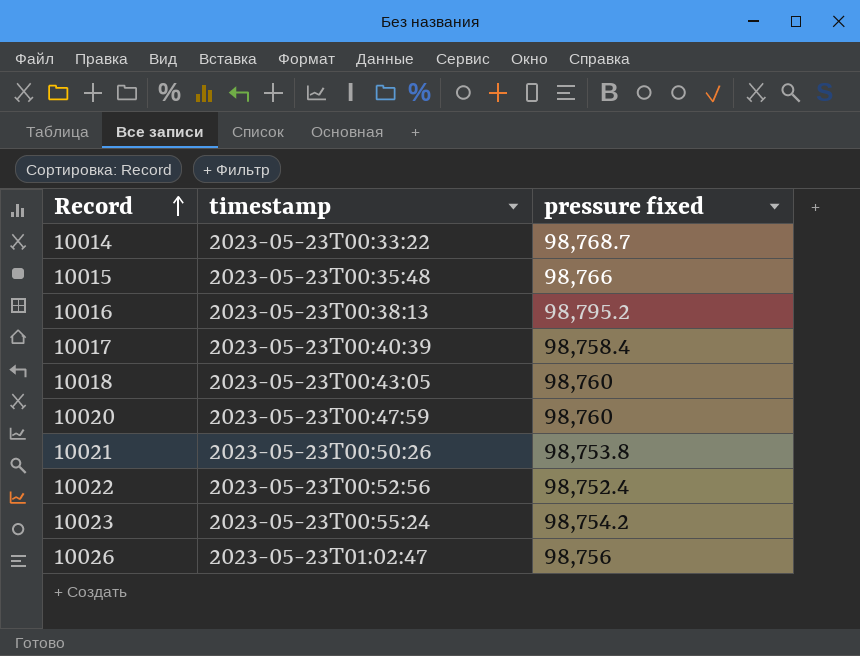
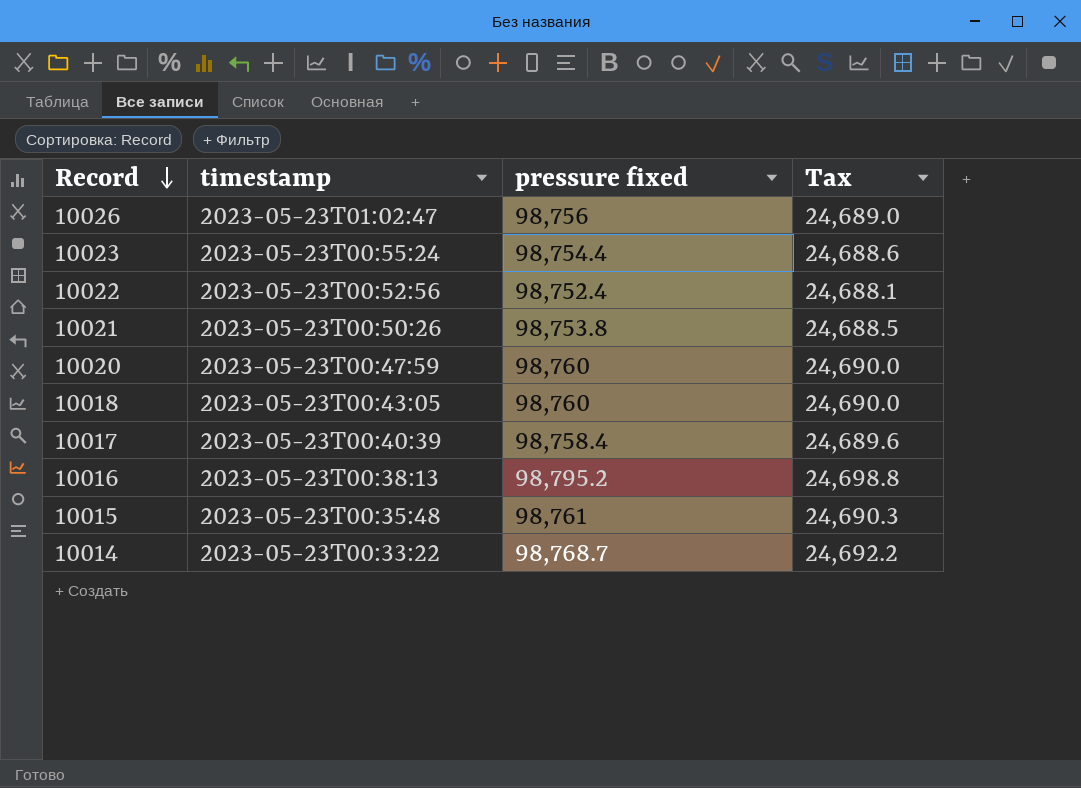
row order: Record ascending -> Record descending
column Tax | formula: none -> [pressure fixed] * 0.25
10023 | pressure fixed: 98,754.2 -> 98,754.4
10015 | pressure fixed: 98,766 -> 98,761

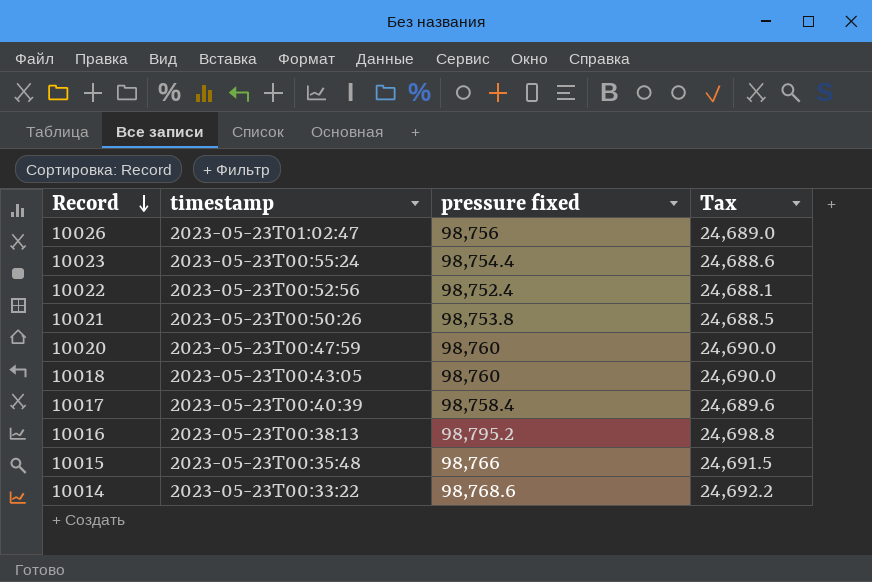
10015 | pressure fixed: 98,761 -> 98,766
10015 | Tax: 24,690.3 -> 24,691.5
10014 | pressure fixed: 98,768.7 -> 98,768.6

